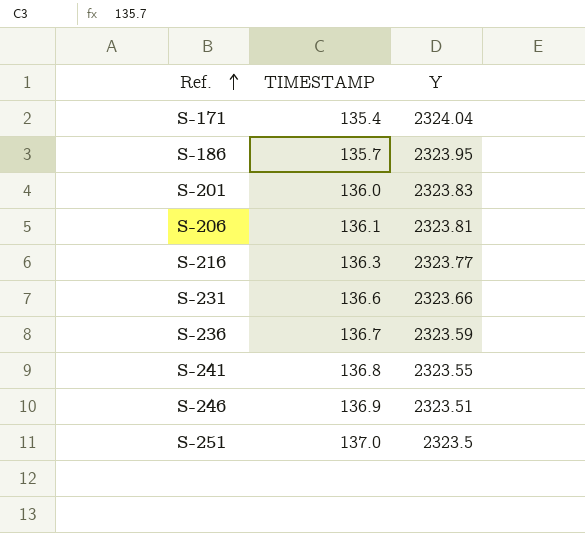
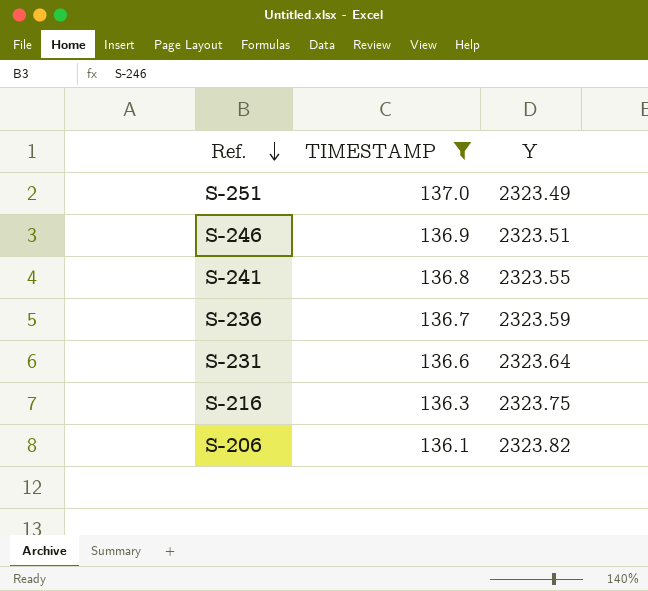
filter: none -> TIMESTAMP >= 136.1
row order: Ref. ascending -> Ref. descending
S-251 | Y: 2323.5 -> 2323.49
S-231 | Y: 2323.66 -> 2323.64
S-216 | Y: 2323.77 -> 2323.75
S-206 | Y: 2323.81 -> 2323.82

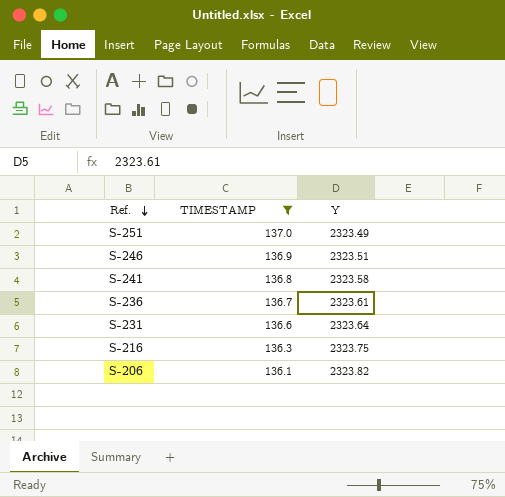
S-241 | Y: 2323.55 -> 2323.58
S-236 | Y: 2323.59 -> 2323.61

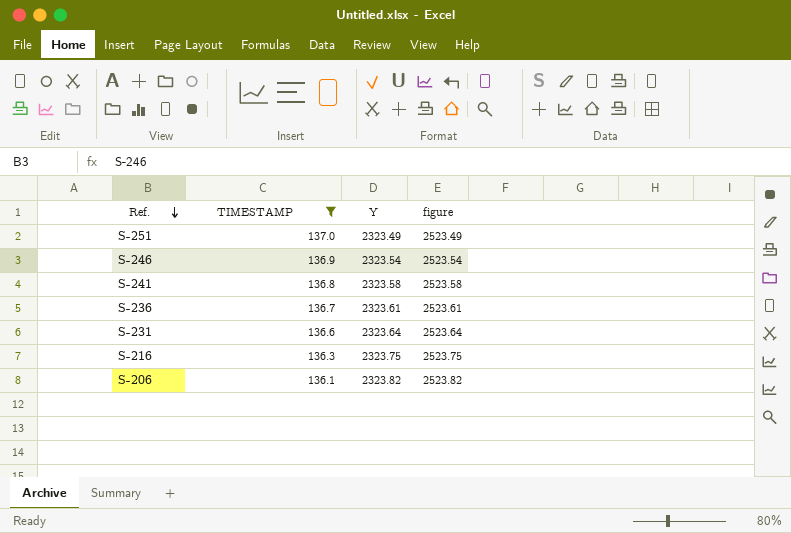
column figure | formula: none -> [Y] + 200
S-246 | Y: 2323.51 -> 2323.54

